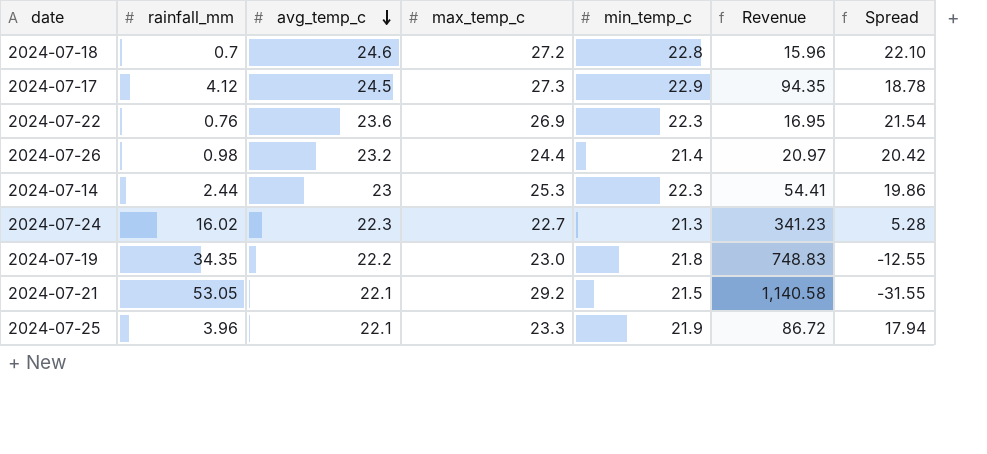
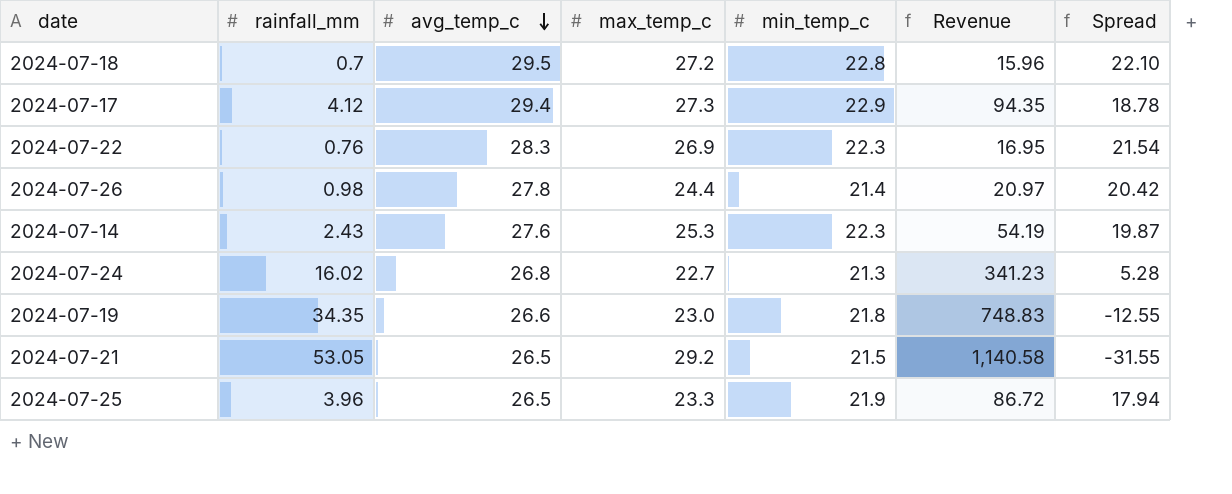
2024-07-18 | avg_temp_c: 24.6 -> 29.5
2024-07-17 | avg_temp_c: 24.5 -> 29.4
2024-07-22 | avg_temp_c: 23.6 -> 28.3
2024-07-26 | avg_temp_c: 23.2 -> 27.8
2024-07-14 | rainfall_mm: 2.44 -> 2.43
2024-07-14 | avg_temp_c: 23 -> 27.6
2024-07-14 | Revenue: 54.41 -> 54.19
2024-07-14 | Spread: 19.86 -> 19.87
2024-07-24 | avg_temp_c: 22.3 -> 26.8
2024-07-19 | avg_temp_c: 22.2 -> 26.6
2024-07-21 | avg_temp_c: 22.1 -> 26.5
2024-07-25 | avg_temp_c: 22.1 -> 26.5

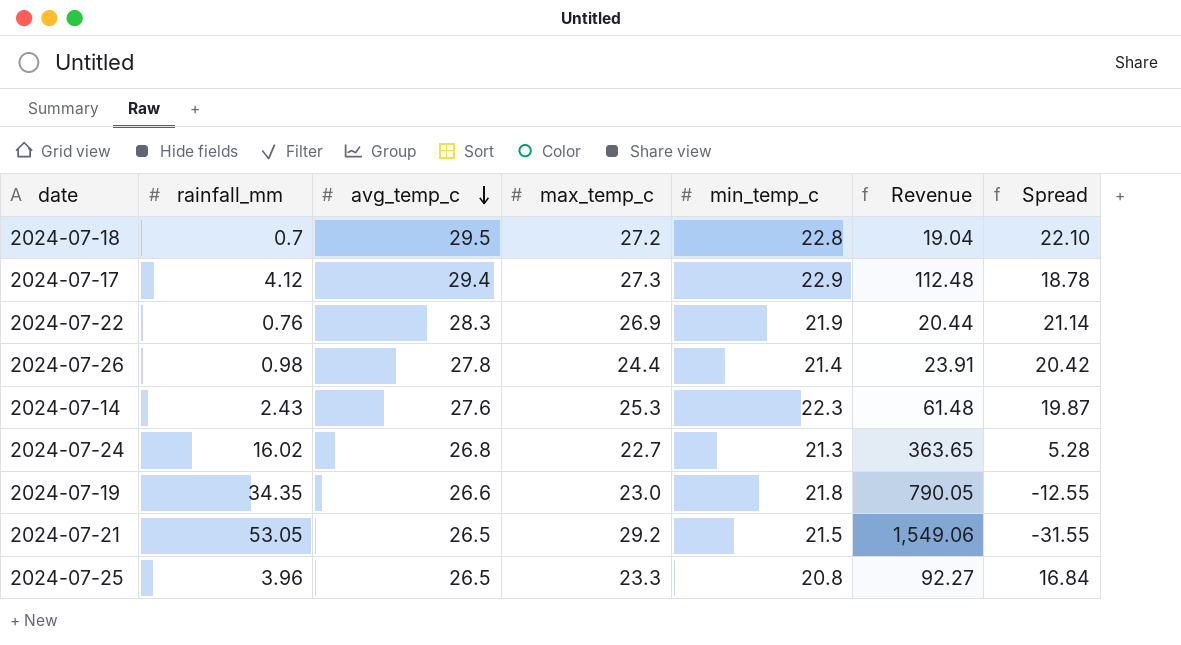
column Revenue | formula: [rainfall_mm] * [min_temp_c] -> [rainfall_mm] * [max_temp_c]
2024-07-22 | min_temp_c: 22.3 -> 21.9
2024-07-22 | Spread: 21.54 -> 21.14
2024-07-25 | min_temp_c: 21.9 -> 20.8
2024-07-25 | Spread: 17.94 -> 16.84

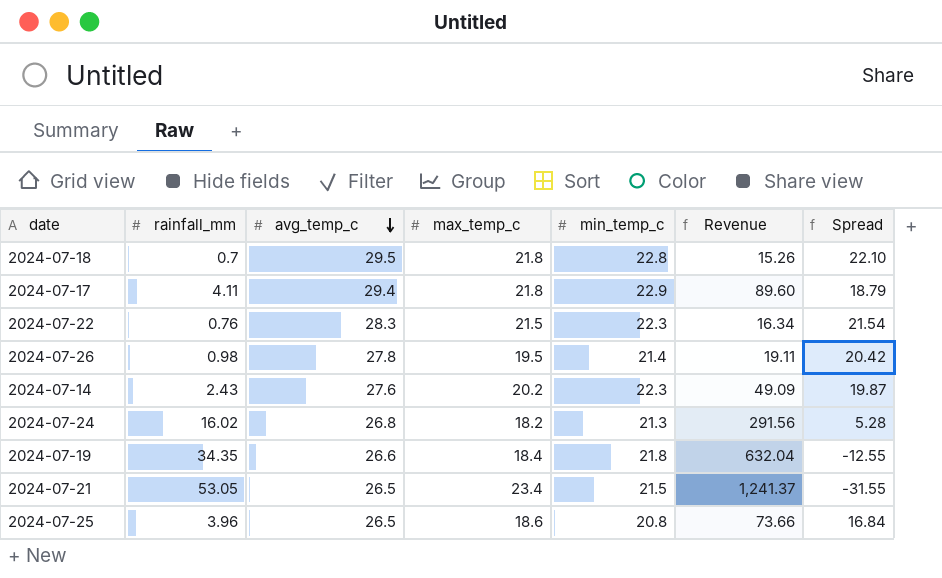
2024-07-18 | max_temp_c: 27.2 -> 21.8
2024-07-18 | Revenue: 19.04 -> 15.26
2024-07-17 | rainfall_mm: 4.12 -> 4.11
2024-07-17 | max_temp_c: 27.3 -> 21.8
2024-07-17 | Revenue: 112.48 -> 89.60
2024-07-17 | Spread: 18.78 -> 18.79
2024-07-22 | max_temp_c: 26.9 -> 21.5
2024-07-22 | min_temp_c: 21.9 -> 22.3
2024-07-22 | Revenue: 20.44 -> 16.34
2024-07-22 | Spread: 21.14 -> 21.54
2024-07-26 | max_temp_c: 24.4 -> 19.5
2024-07-26 | Revenue: 23.91 -> 19.11
2024-07-14 | max_temp_c: 25.3 -> 20.2
2024-07-14 | Revenue: 61.48 -> 49.09
2024-07-24 | max_temp_c: 22.7 -> 18.2
2024-07-24 | Revenue: 363.65 -> 291.56
2024-07-19 | max_temp_c: 23.0 -> 18.4
2024-07-19 | Revenue: 790.05 -> 632.04
2024-07-21 | max_temp_c: 29.2 -> 23.4
2024-07-21 | Revenue: 1,549.06 -> 1,241.37
2024-07-25 | max_temp_c: 23.3 -> 18.6
2024-07-25 | Revenue: 92.27 -> 73.66

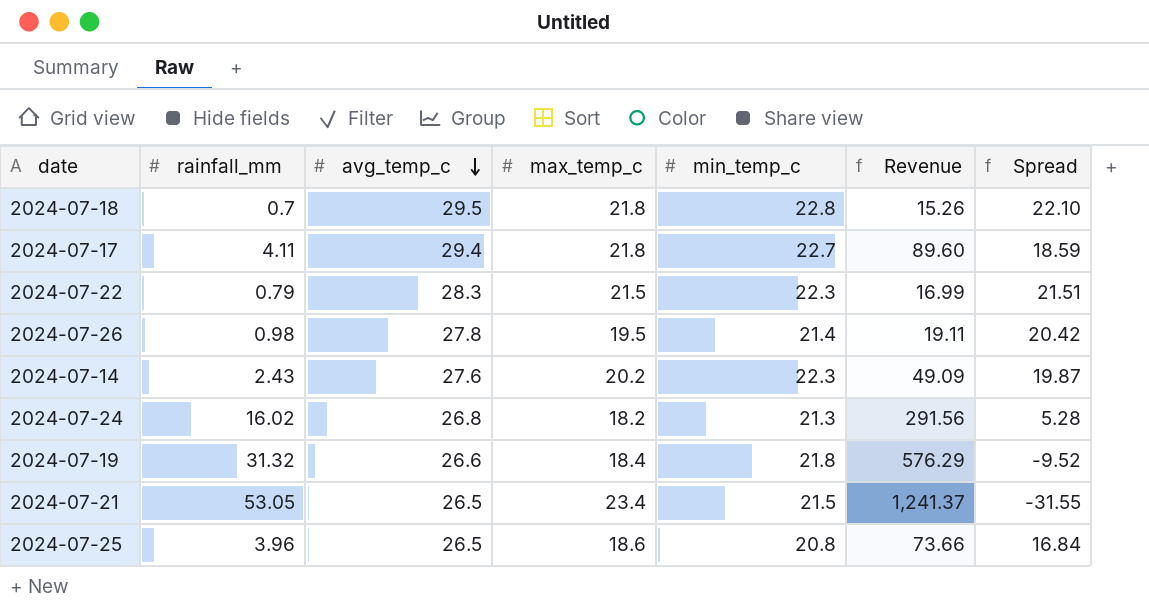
2024-07-17 | min_temp_c: 22.9 -> 22.7
2024-07-17 | Spread: 18.79 -> 18.59
2024-07-22 | rainfall_mm: 0.76 -> 0.79
2024-07-22 | Revenue: 16.34 -> 16.99
2024-07-22 | Spread: 21.54 -> 21.51
2024-07-19 | rainfall_mm: 34.35 -> 31.32
2024-07-19 | Revenue: 632.04 -> 576.29
2024-07-19 | Spread: -12.55 -> -9.52

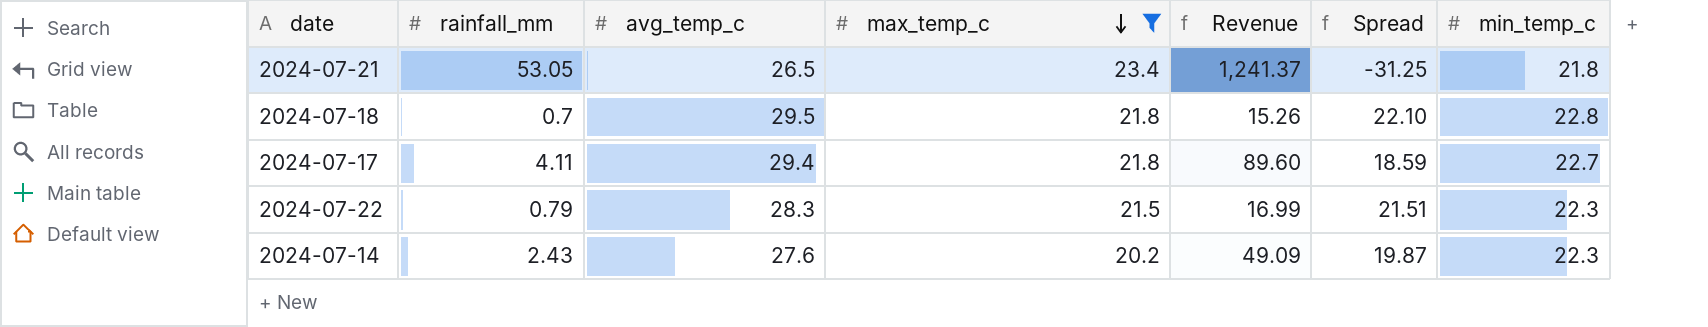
filter: none -> max_temp_c >= 20.2
row order: avg_temp_c descending -> max_temp_c descending
column min_temp_c | position: 5 -> 7
2024-07-21 | Spread: -31.55 -> -31.25
2024-07-21 | min_temp_c: 21.5 -> 21.8

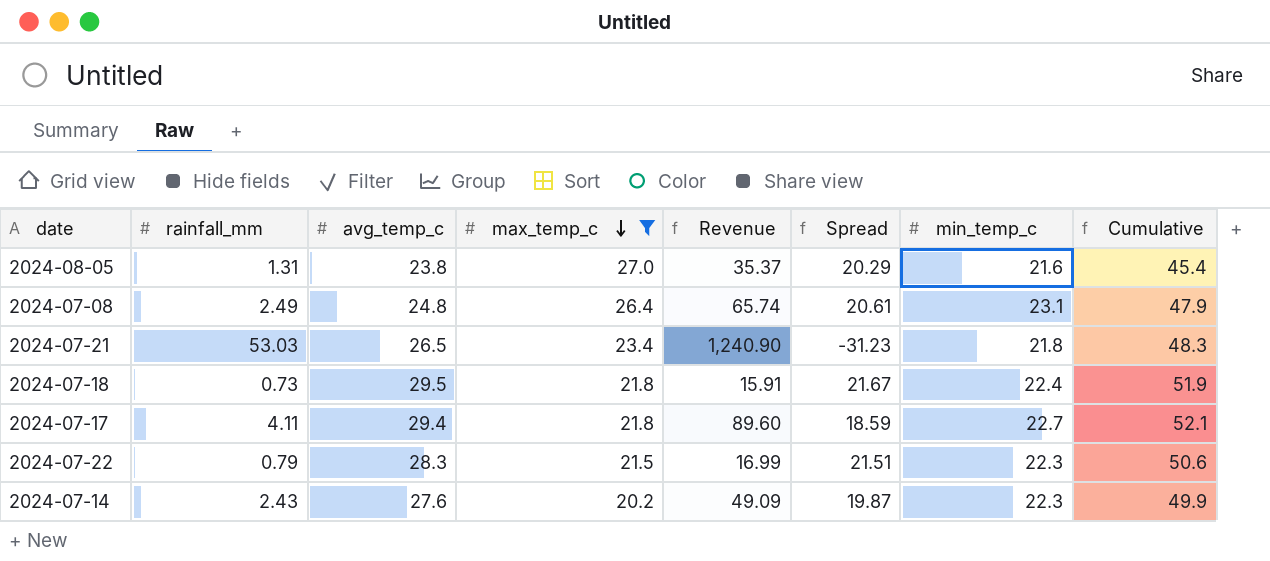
column Cumulative | formula: none -> [avg_temp_c] + [min_temp_c]
row 2024-08-05: none -> 1.31 | 23.8 | 27.0 | 35.37 | 20.29 | 21.6 | 45.4
row 2024-07-08: none -> 2.49 | 24.8 | 26.4 | 65.74 | 20.61 | 23.1 | 47.9
2024-07-21 | rainfall_mm: 53.05 -> 53.03
2024-07-21 | Revenue: 1,241.37 -> 1,240.90
2024-07-21 | Spread: -31.25 -> -31.23
2024-07-18 | rainfall_mm: 0.7 -> 0.73
2024-07-18 | Revenue: 15.26 -> 15.91
2024-07-18 | Spread: 22.10 -> 21.67
2024-07-18 | min_temp_c: 22.8 -> 22.4

